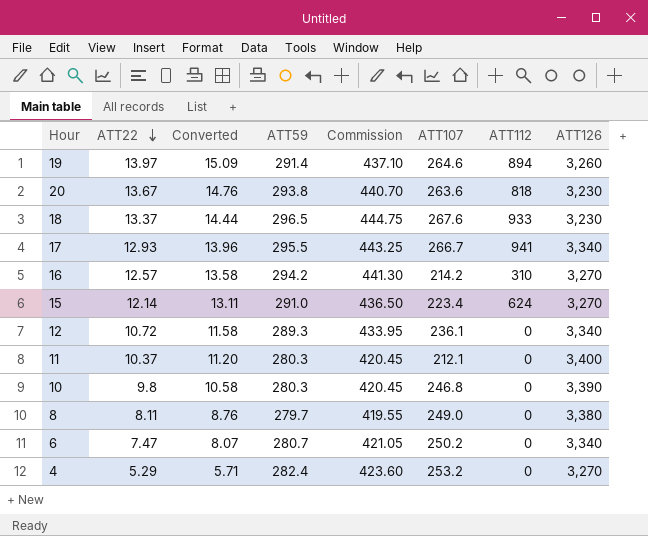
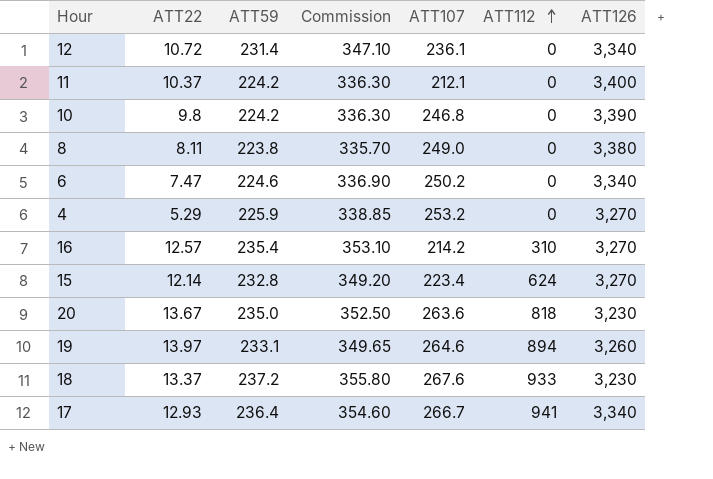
row order: ATT22 descending -> ATT112 ascending
column Converted | formula: [ATT22] * 1.08 -> none
12 | ATT59: 289.3 -> 231.4
12 | Commission: 433.95 -> 347.10
11 | ATT59: 280.3 -> 224.2
11 | Commission: 420.45 -> 336.30
10 | ATT59: 280.3 -> 224.2
10 | Commission: 420.45 -> 336.30
8 | ATT59: 279.7 -> 223.8
8 | Commission: 419.55 -> 335.70
6 | ATT59: 280.7 -> 224.6
6 | Commission: 421.05 -> 336.90
4 | ATT59: 282.4 -> 225.9
4 | Commission: 423.60 -> 338.85
16 | ATT59: 294.2 -> 235.4
16 | Commission: 441.30 -> 353.10
15 | ATT59: 291.0 -> 232.8
15 | Commission: 436.50 -> 349.20
20 | ATT59: 293.8 -> 235.0
20 | Commission: 440.70 -> 352.50
19 | ATT59: 291.4 -> 233.1
19 | Commission: 437.10 -> 349.65
18 | ATT59: 296.5 -> 237.2
18 | Commission: 444.75 -> 355.80
17 | ATT59: 295.5 -> 236.4
17 | Commission: 443.25 -> 354.60

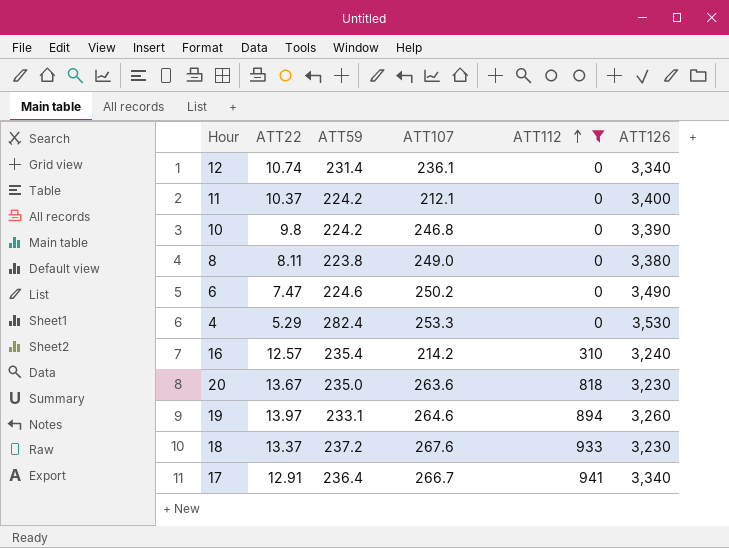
filter: none -> ATT112 != 624
column Commission | formula: [ATT59] * 1.5 -> none
12 | ATT22: 10.72 -> 10.74
6 | ATT126: 3,340 -> 3,490
4 | ATT59: 225.9 -> 282.4
4 | ATT107: 253.2 -> 253.3
4 | ATT126: 3,270 -> 3,530
16 | ATT126: 3,270 -> 3,240
17 | ATT22: 12.93 -> 12.91

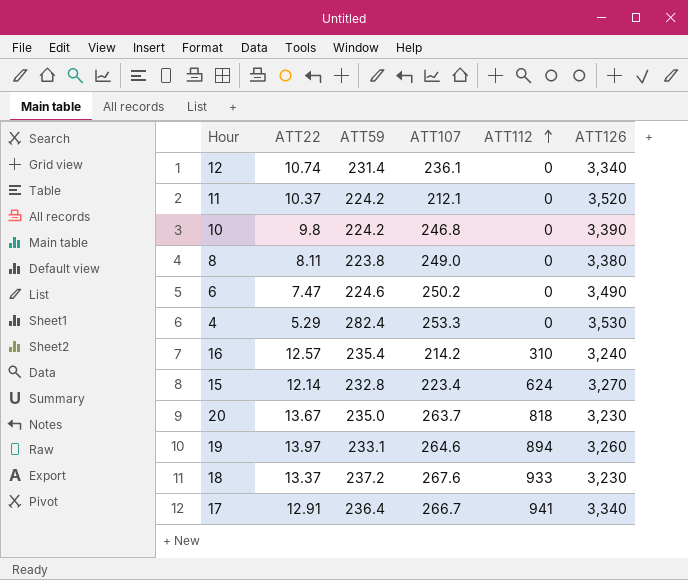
filter: ATT112 != 624 -> none
11 | ATT126: 3,400 -> 3,520
20 | ATT107: 263.6 -> 263.7

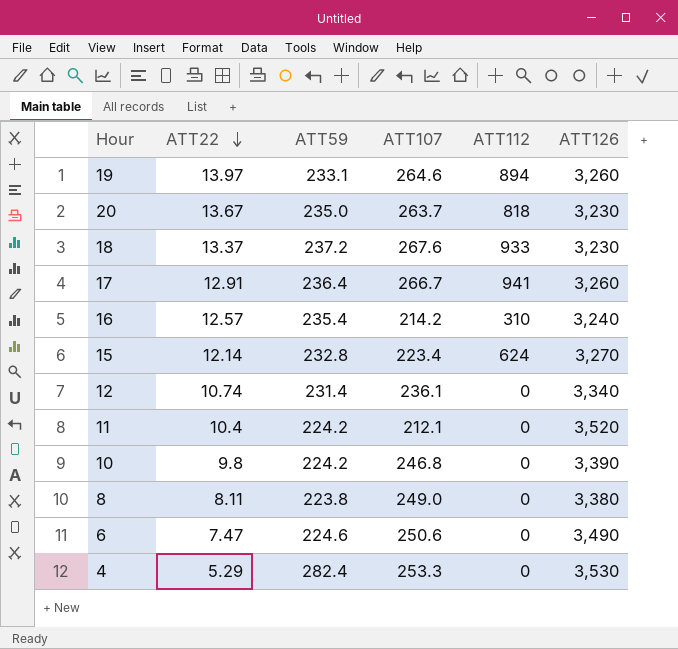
row order: ATT112 ascending -> ATT22 descending
17 | ATT126: 3,340 -> 3,260
11 | ATT22: 10.37 -> 10.4
6 | ATT107: 250.2 -> 250.6

